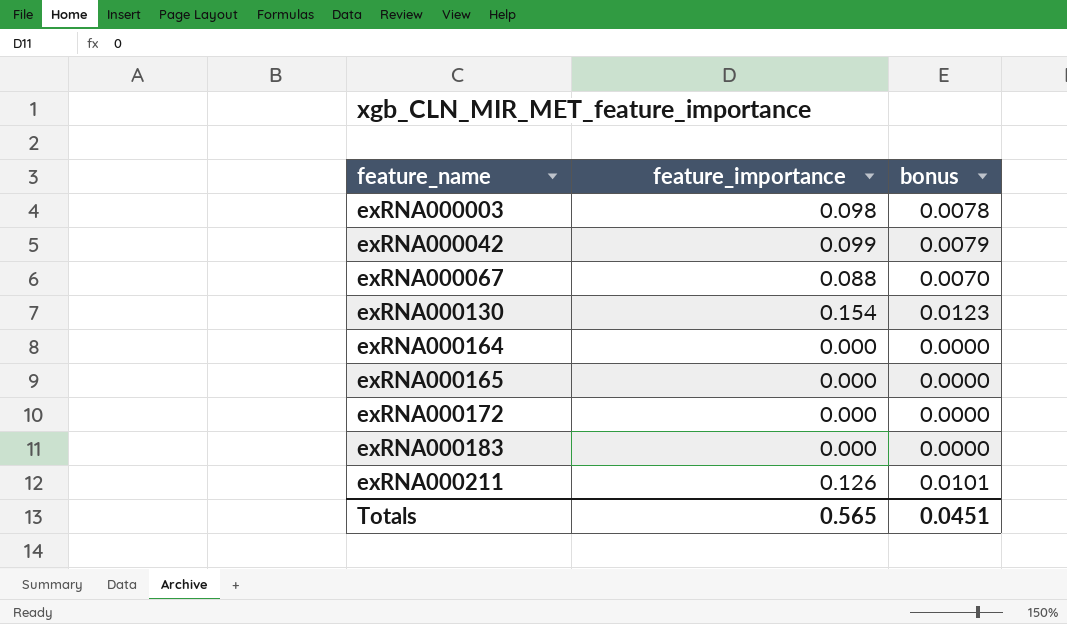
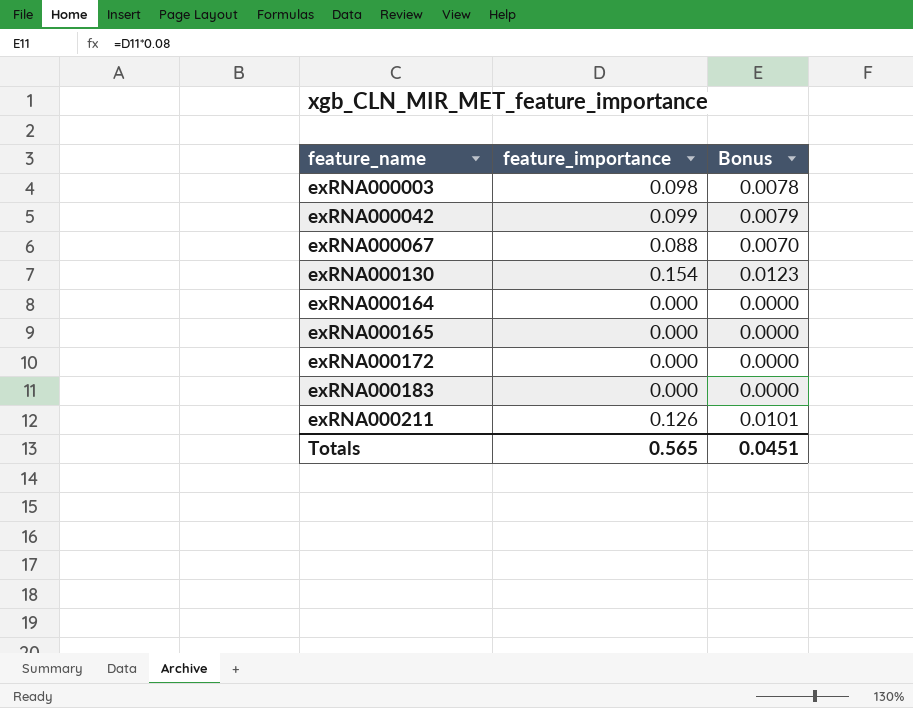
column name: bonus -> Bonus

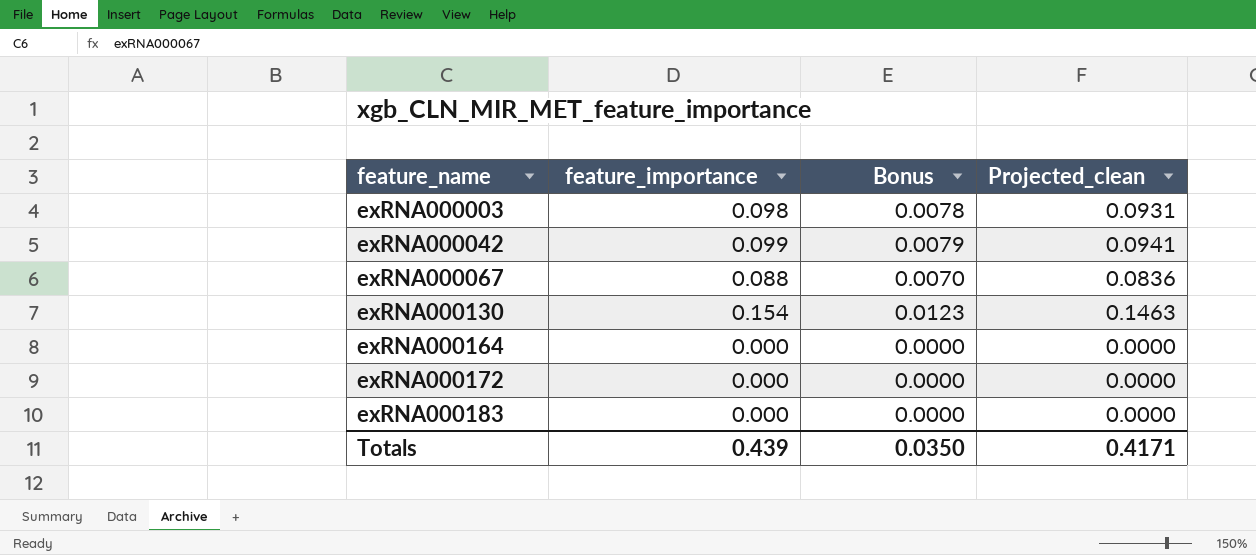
column Projected_clean | formula: none -> [feature_importance] * 0.95
row exRNA000165: 0.000 | 0.0000 -> none
row exRNA000211: 0.126 | 0.0101 -> none
Totals | feature_importance: 0.565 -> 0.439
Totals | Bonus: 0.0451 -> 0.0350

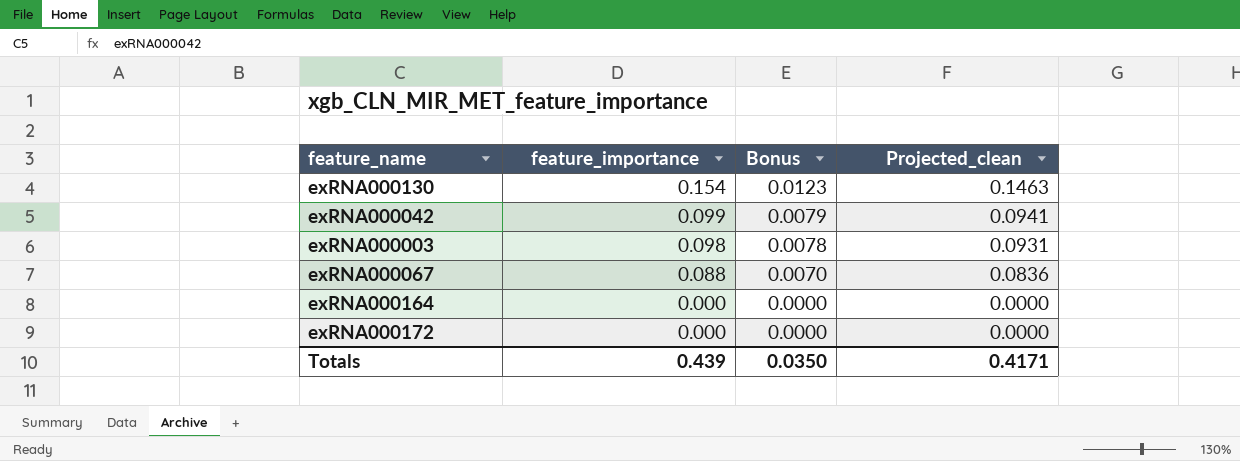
row order: feature_name ascending -> feature_importance descending
row exRNA000183: 0.000 | 0.0000 | 0.0000 -> none

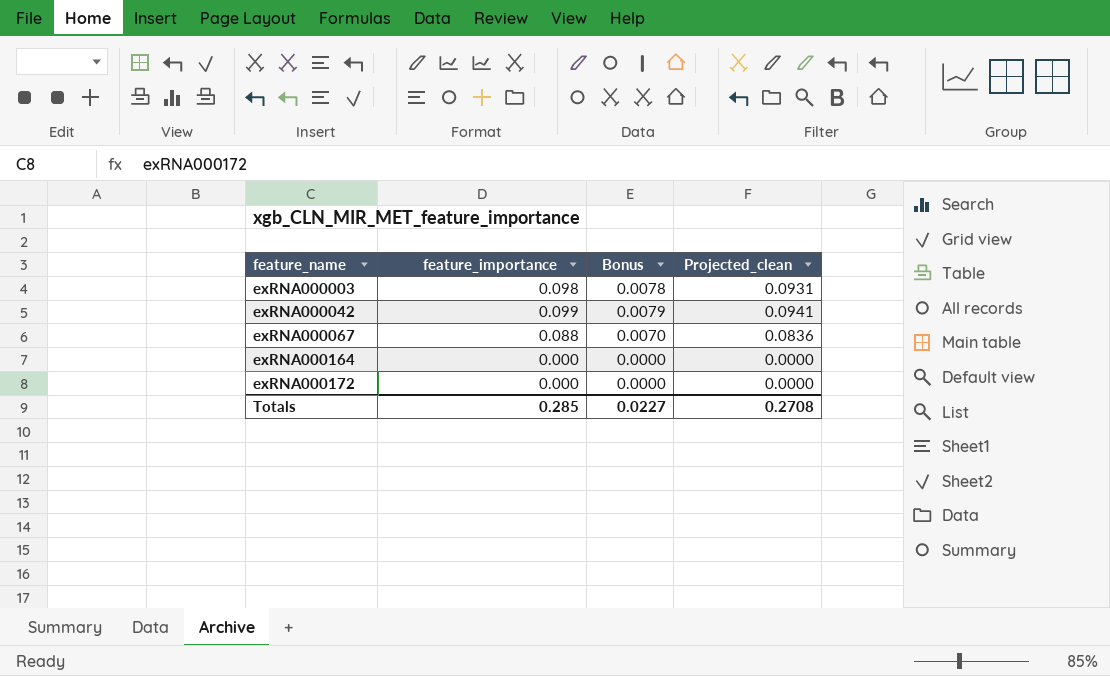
row order: feature_importance descending -> feature_name ascending
row exRNA000130: 0.154 | 0.0123 | 0.1463 -> none
Totals | feature_importance: 0.439 -> 0.285
Totals | Bonus: 0.0350 -> 0.0227
Totals | Projected_clean: 0.4171 -> 0.2708

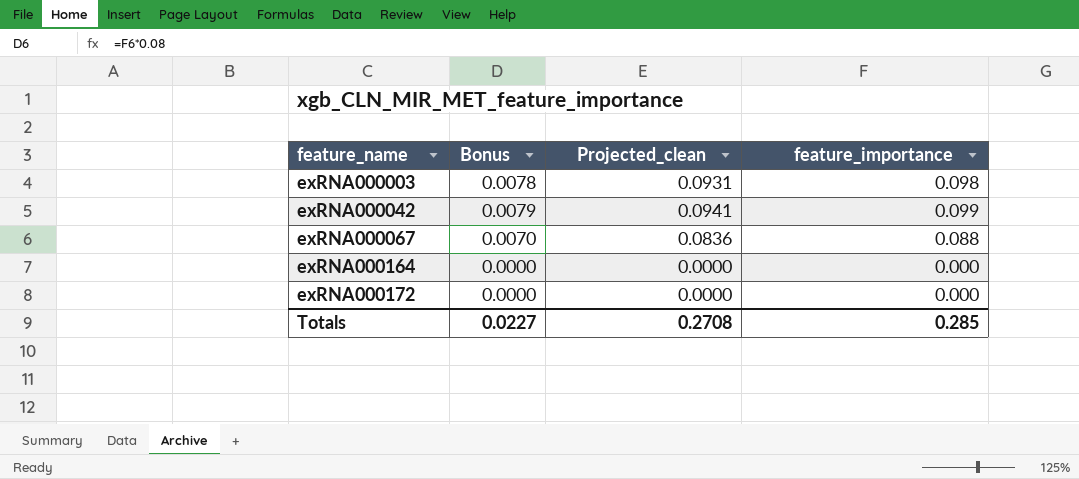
column feature_importance | position: 2 -> 4

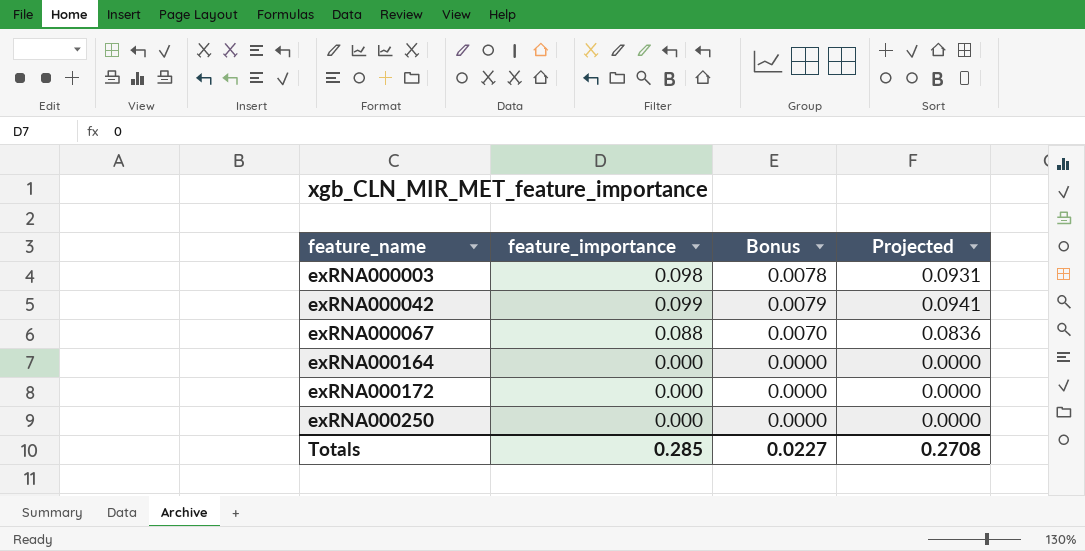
column feature_importance | position: 4 -> 2
column name: Projected_clean -> Projected
row exRNA000250: none -> 0.000 | 0.0000 | 0.0000

